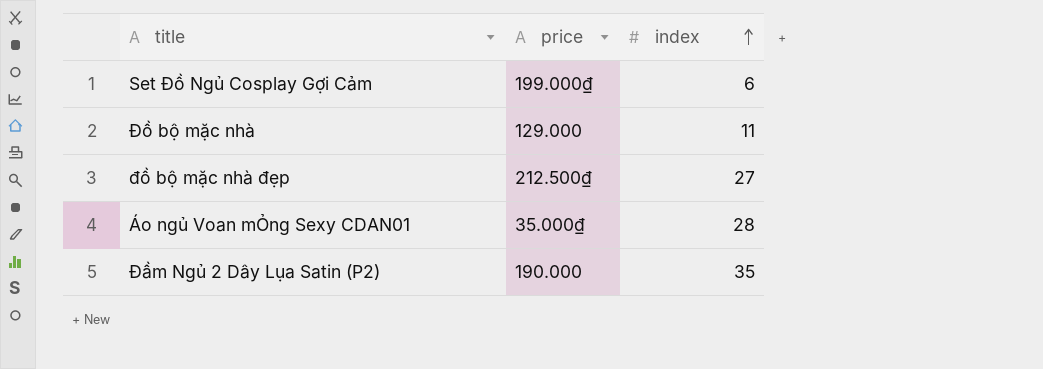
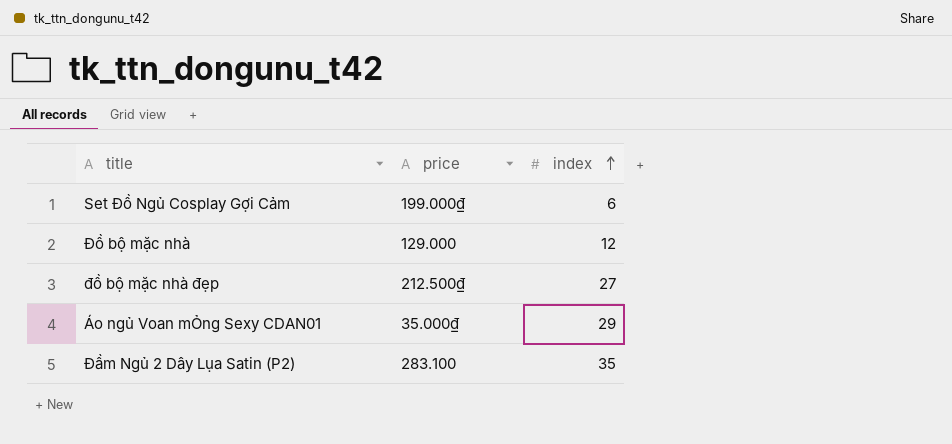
Đồ bộ mặc nhà | index: 11 -> 12
Áo ngủ Voan mỎng Sexy CDAN01 | index: 28 -> 29
Đầm Ngủ 2 Dây Lụa Satin (P2) | price: 190.000 -> 283.100

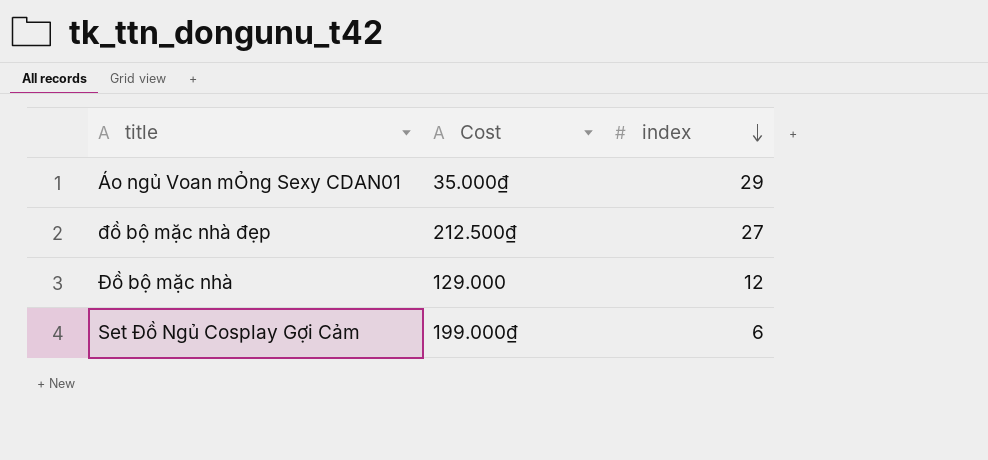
row order: index ascending -> index descending
column name: price -> Cost
row Đầm Ngủ 2 Dây Lụa Satin (P2): 283.100 | 35 -> none

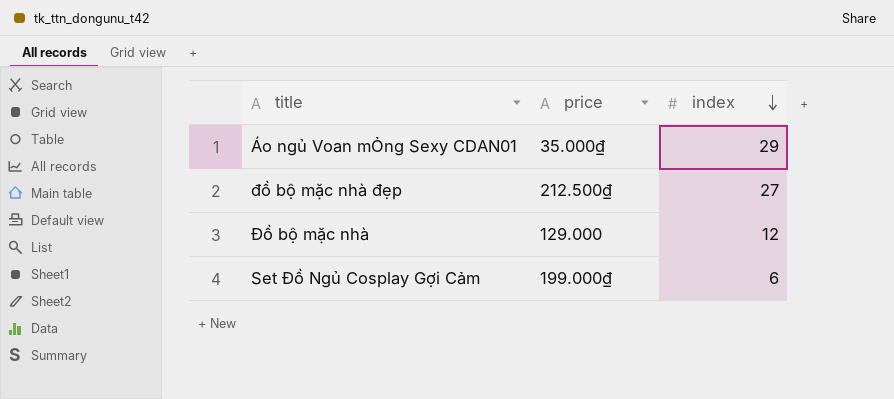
column name: Cost -> price

